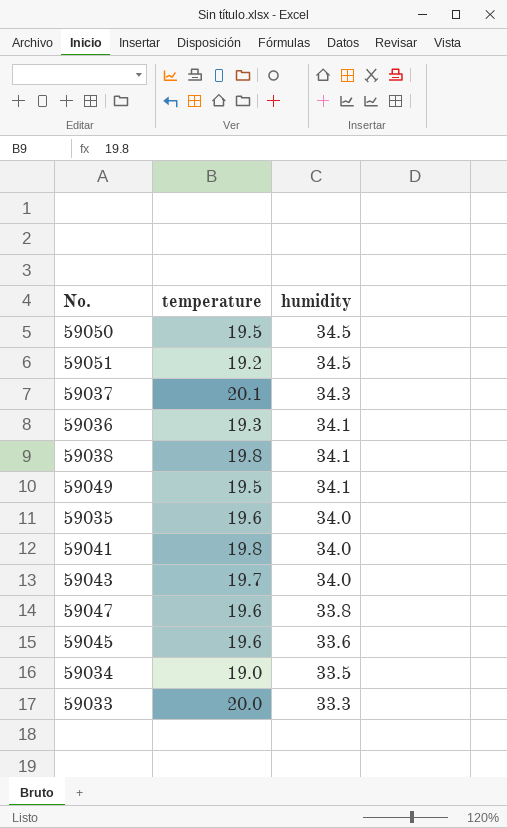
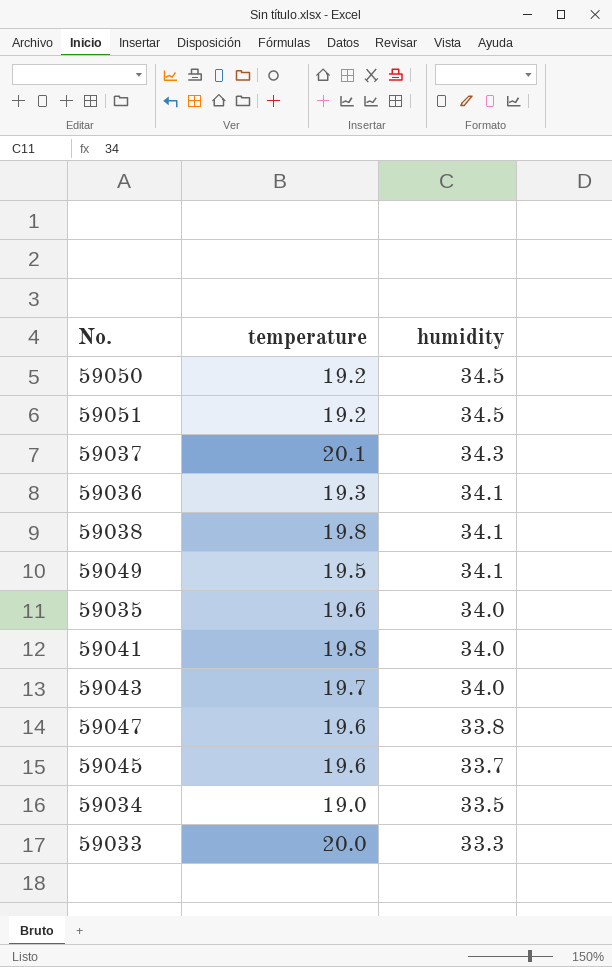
59050 | temperature: 19.5 -> 19.2
59045 | humidity: 33.6 -> 33.7

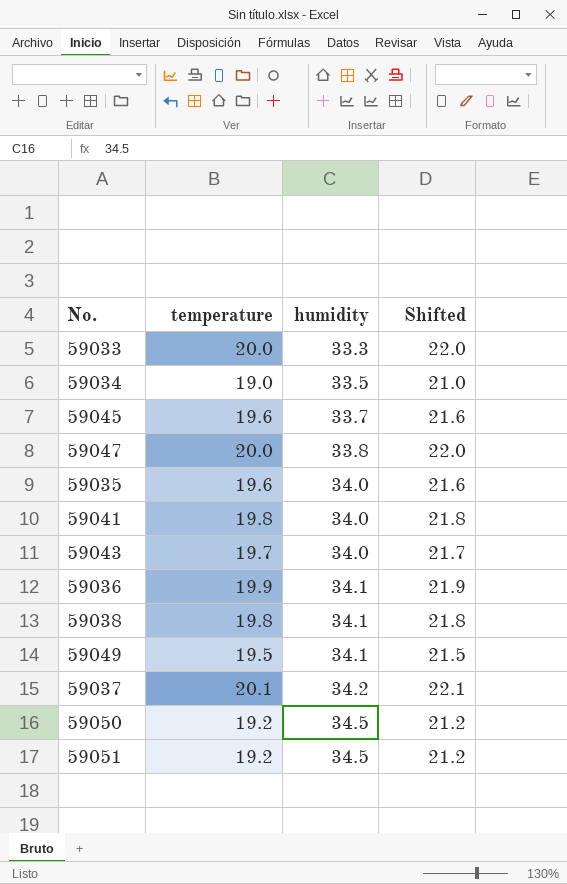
row order: humidity descending -> humidity ascending
column Shifted | formula: none -> [temperature] + 2
59047 | temperature: 19.6 -> 20.0
59036 | temperature: 19.3 -> 19.9
59037 | humidity: 34.3 -> 34.2

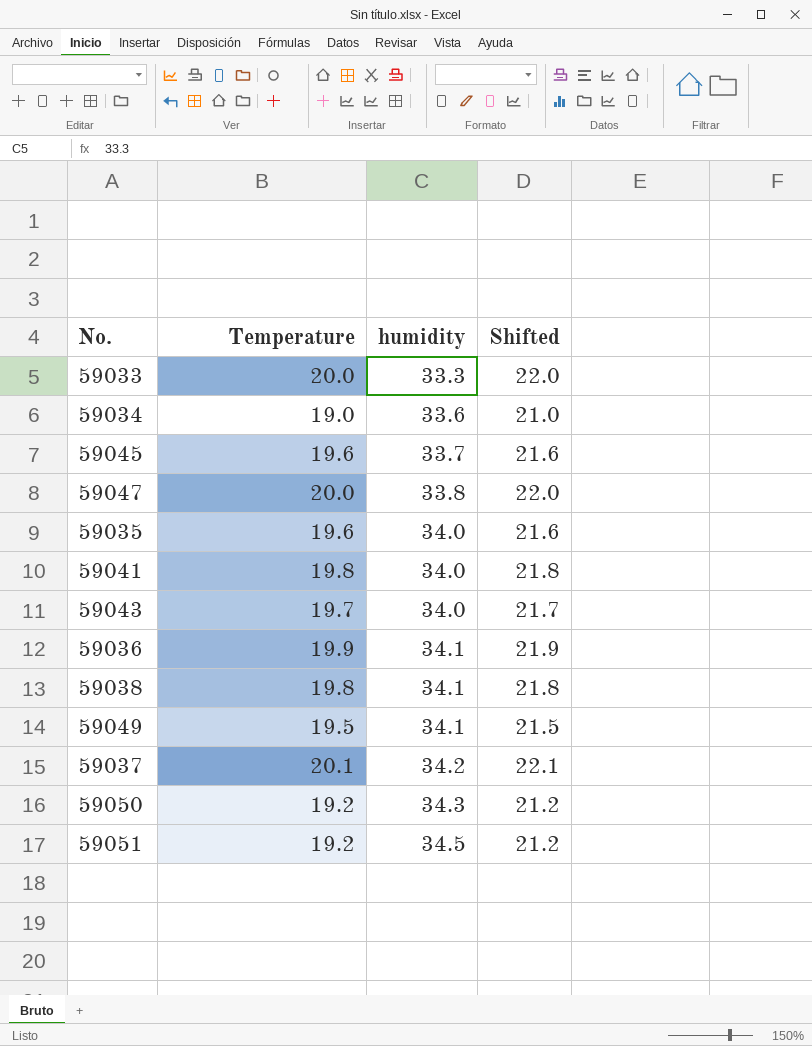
column name: temperature -> Temperature
59034 | humidity: 33.5 -> 33.6
59050 | humidity: 34.5 -> 34.3

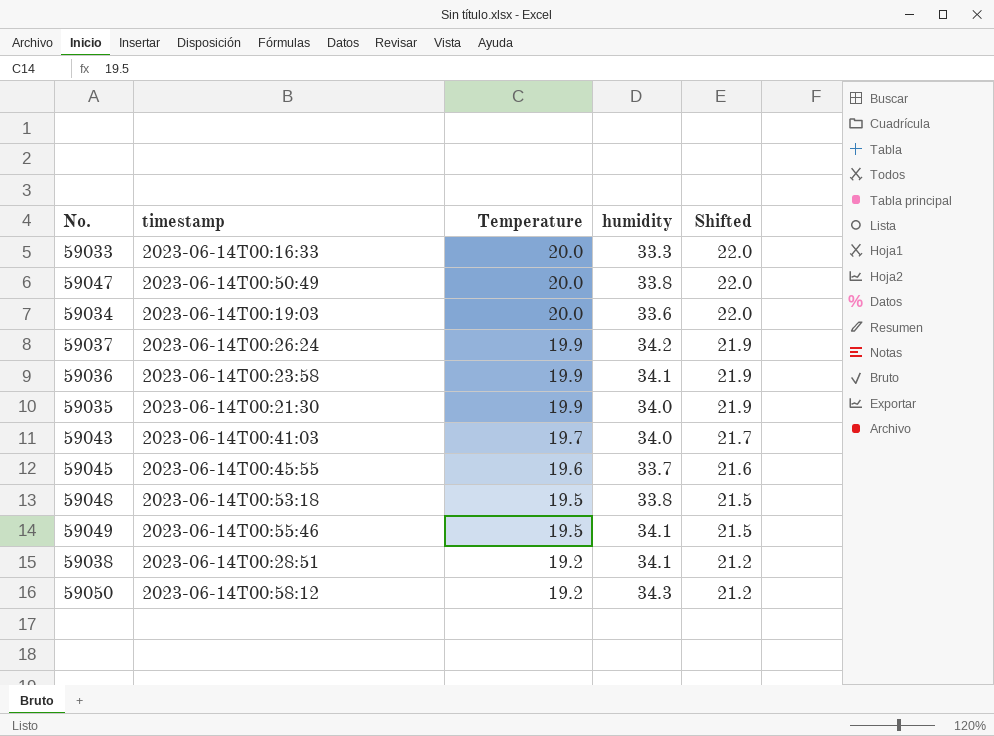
row order: humidity ascending -> Temperature descending
column timestamp | position: none -> 2
row 59041: 19.8 | 34.0 | 21.8 -> none
row 59051: 19.2 | 34.5 | 21.2 -> none
59034 | Temperature: 19.0 -> 20.0
59034 | Shifted: 21.0 -> 22.0
59037 | Temperature: 20.1 -> 19.9
59037 | Shifted: 22.1 -> 21.9
59035 | Temperature: 19.6 -> 19.9
59035 | Shifted: 21.6 -> 21.9
row 59048: none -> 2023-06-14T00:53:18 | 19.5 | 33.8 | 21.5
59038 | Temperature: 19.8 -> 19.2
59038 | Shifted: 21.8 -> 21.2

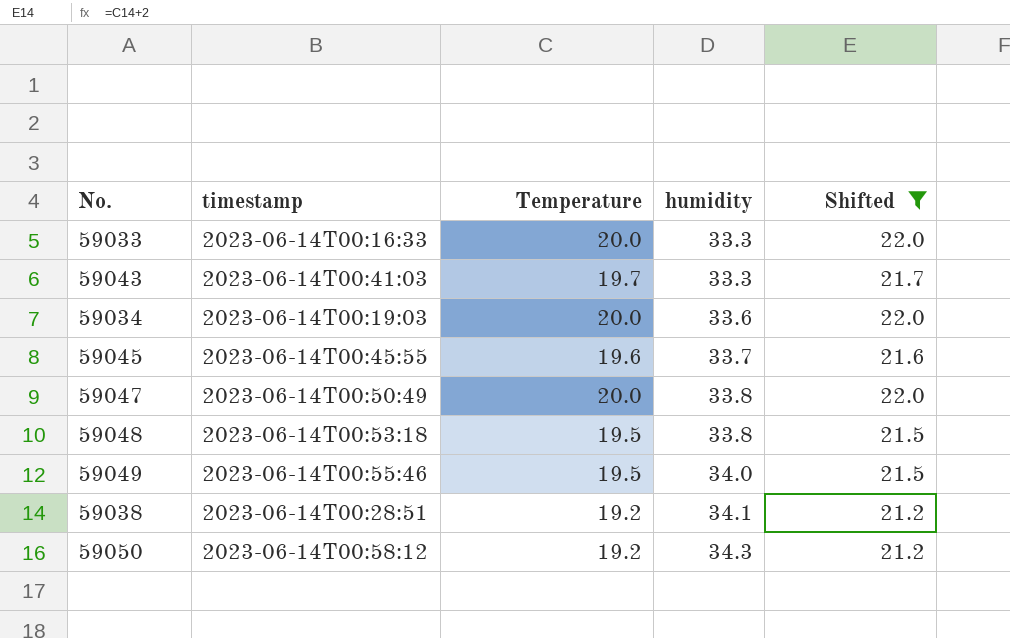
filter: none -> Shifted != 21.9
row order: Temperature descending -> humidity ascending
59043 | humidity: 34.0 -> 33.3
59049 | humidity: 34.1 -> 34.0

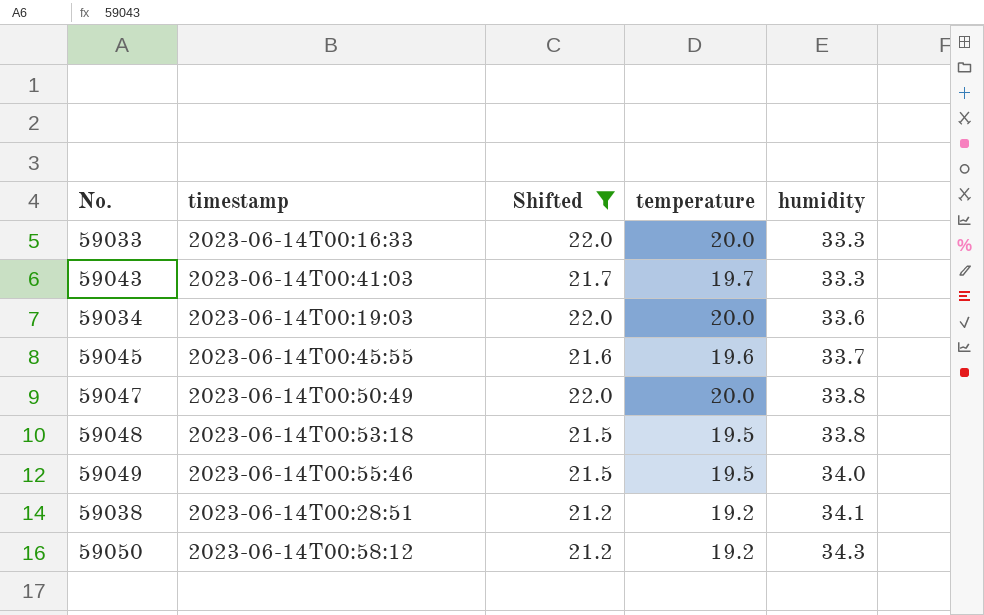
column Shifted | position: 5 -> 3
column name: Temperature -> temperature

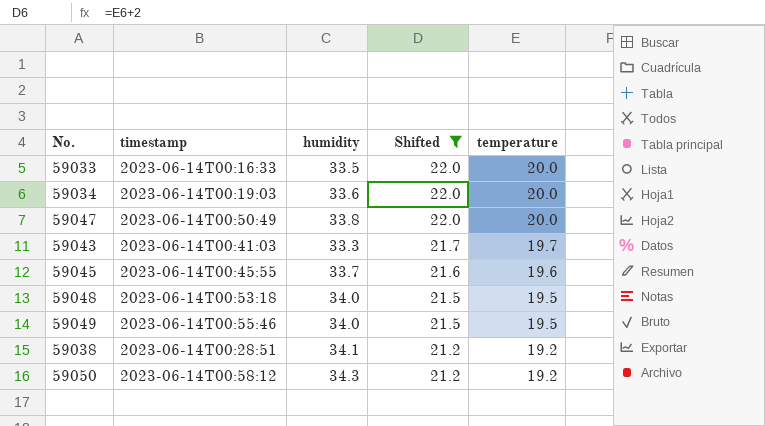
row order: humidity ascending -> Shifted descending
column humidity | position: 5 -> 3
59033 | humidity: 33.3 -> 33.5
59048 | humidity: 33.8 -> 34.0

